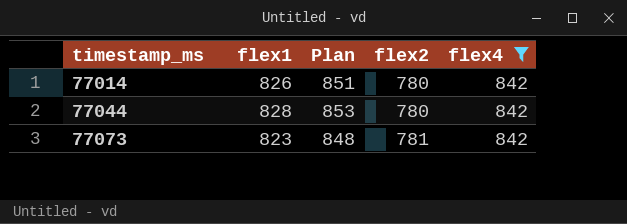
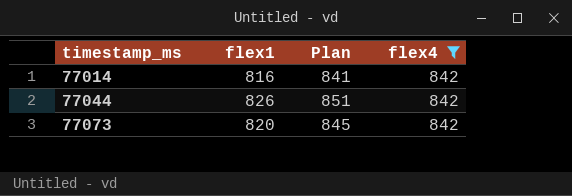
column flex2 | position: 4 -> none
77014 | flex1: 826 -> 816
77014 | Plan: 851 -> 841
77044 | flex1: 828 -> 826
77044 | Plan: 853 -> 851
77073 | flex1: 823 -> 820
77073 | Plan: 848 -> 845

